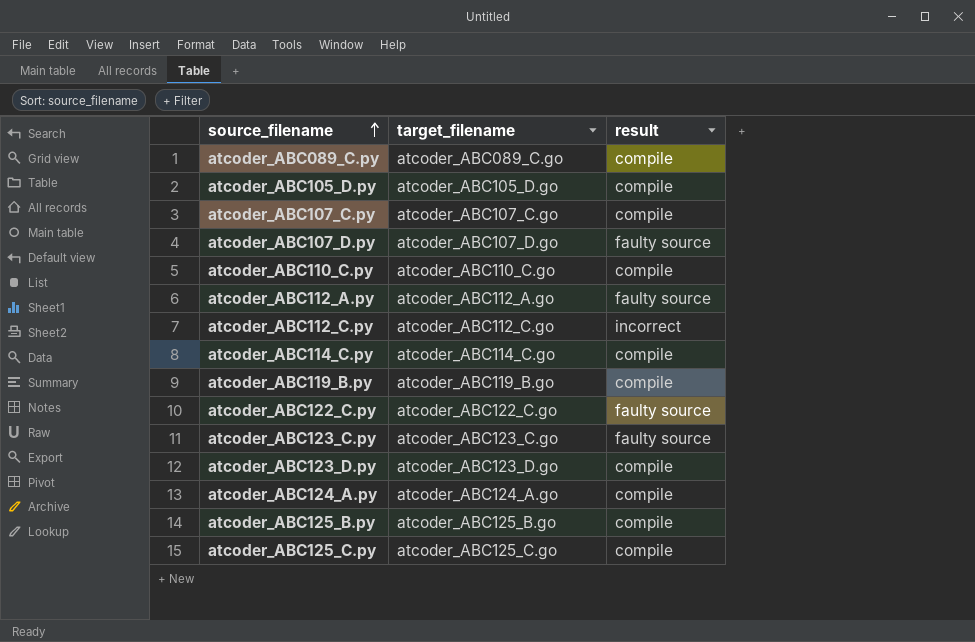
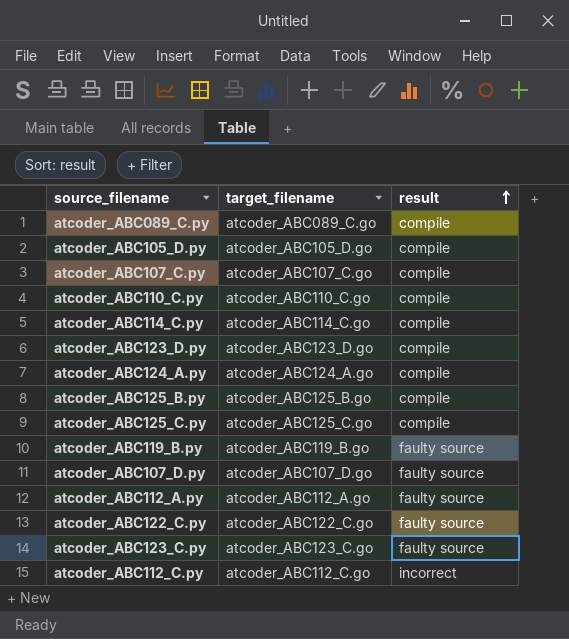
row order: source_filename ascending -> result ascending
atcoder_ABC119_B.py | result: compile -> faulty source

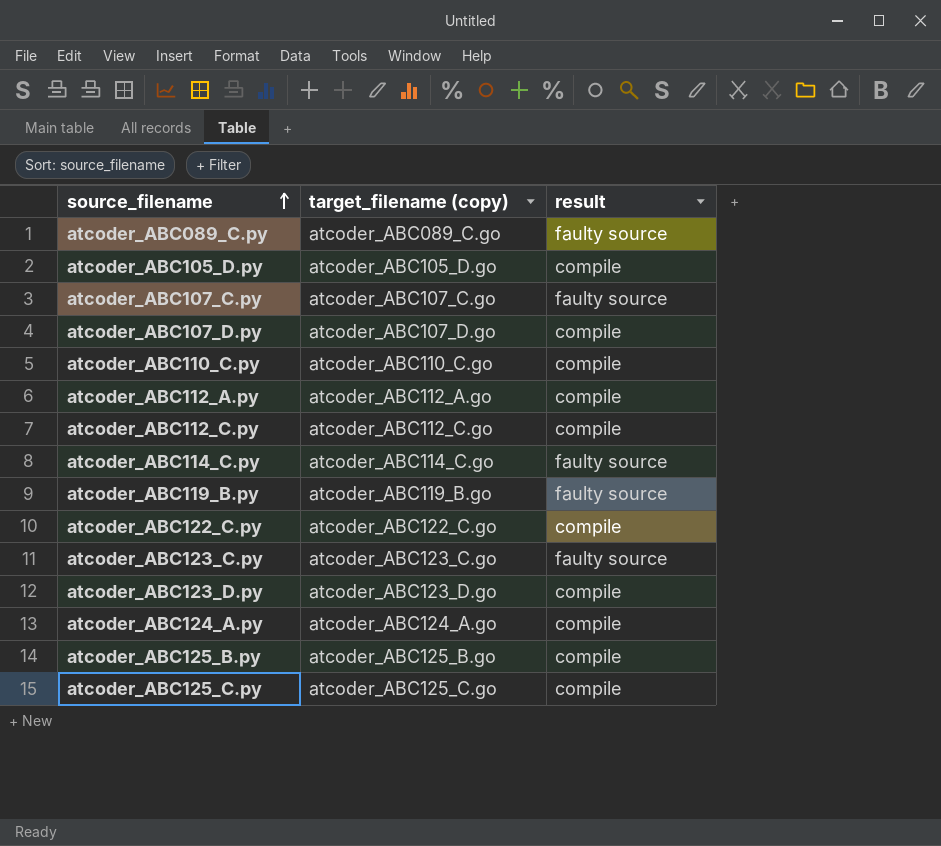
row order: result ascending -> source_filename ascending
column name: target_filename -> target_filename (copy)
atcoder_ABC089_C.py | result: compile -> faulty source
atcoder_ABC107_C.py | result: compile -> faulty source
atcoder_ABC107_D.py | result: faulty source -> compile
atcoder_ABC112_A.py | result: faulty source -> compile
atcoder_ABC112_C.py | result: incorrect -> compile
atcoder_ABC114_C.py | result: compile -> faulty source
atcoder_ABC122_C.py | result: faulty source -> compile

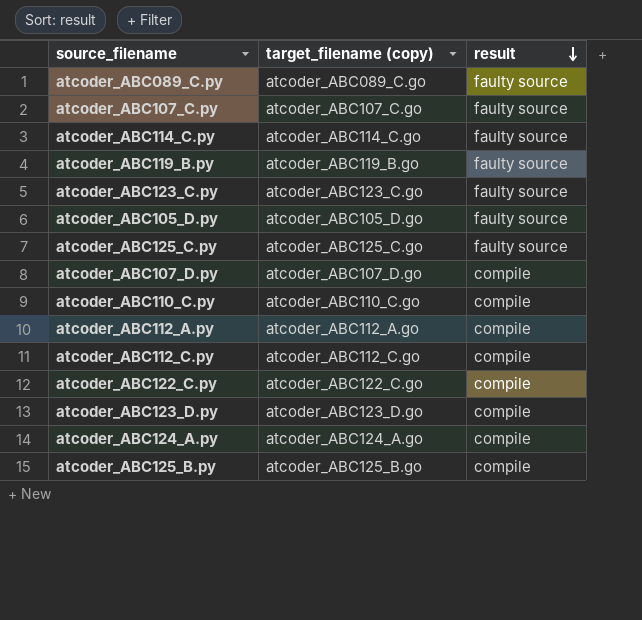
row order: source_filename ascending -> result descending
atcoder_ABC105_D.py | result: compile -> faulty source
atcoder_ABC125_C.py | result: compile -> faulty source

